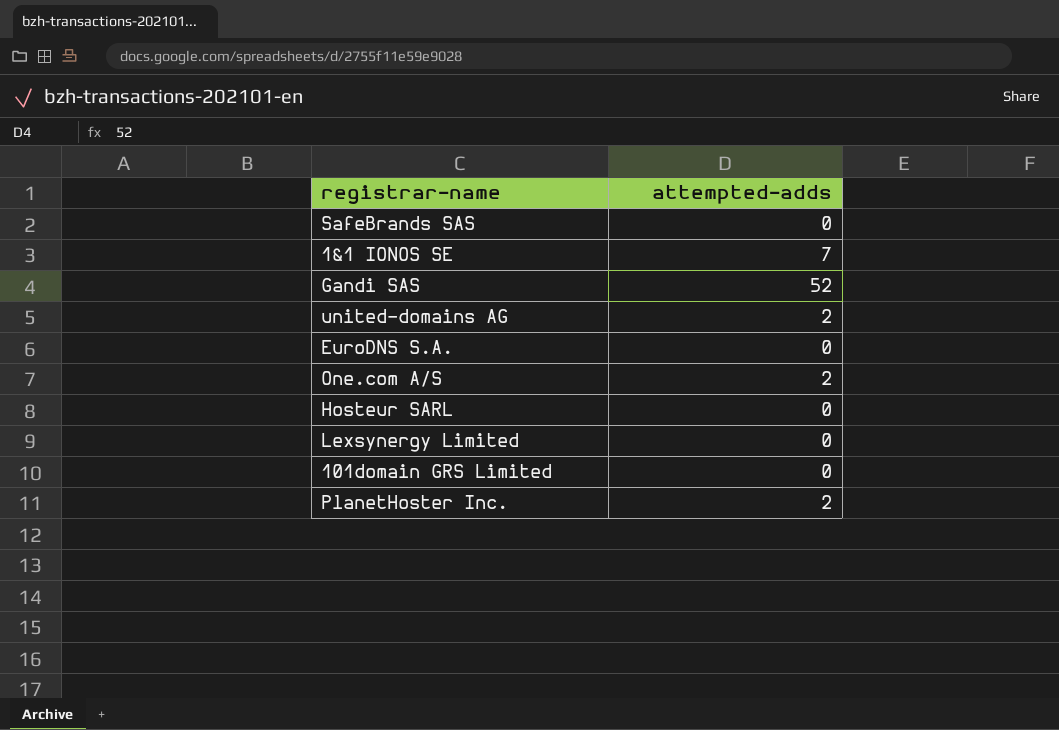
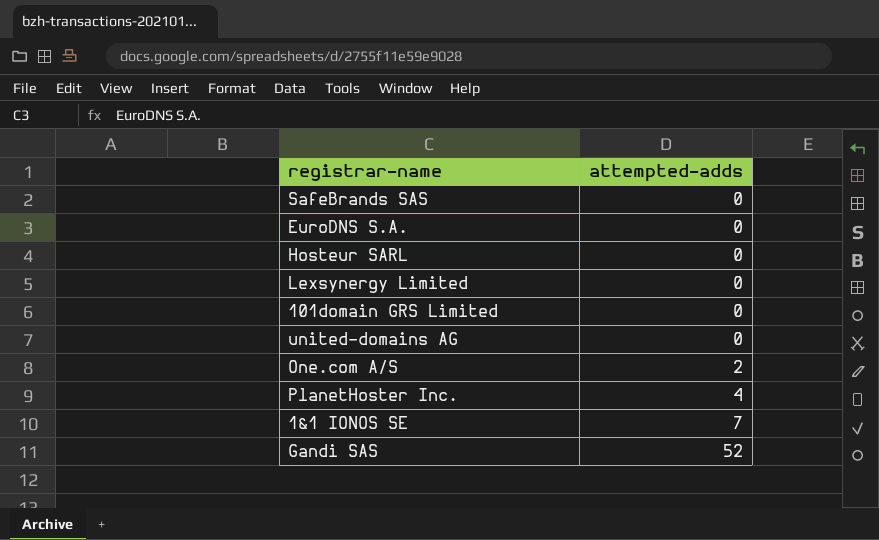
row order: none -> attempted-adds ascending
united-domains AG | attempted-adds: 2 -> 0
PlanetHoster Inc. | attempted-adds: 2 -> 4

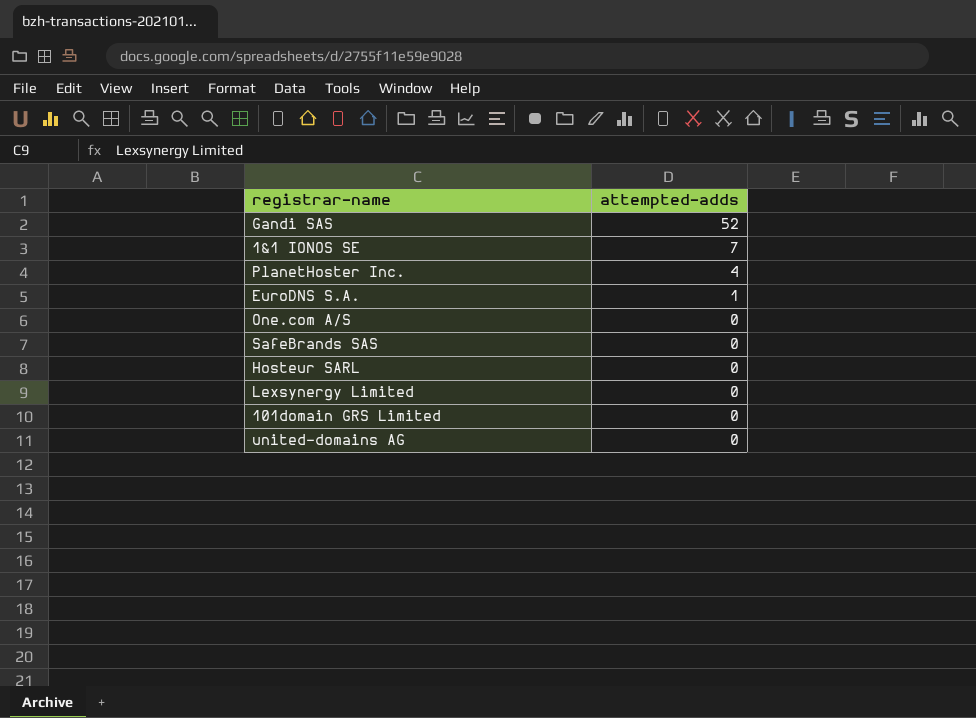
row order: attempted-adds ascending -> attempted-adds descending
EuroDNS S.A. | attempted-adds: 0 -> 1
One.com A/S | attempted-adds: 2 -> 0

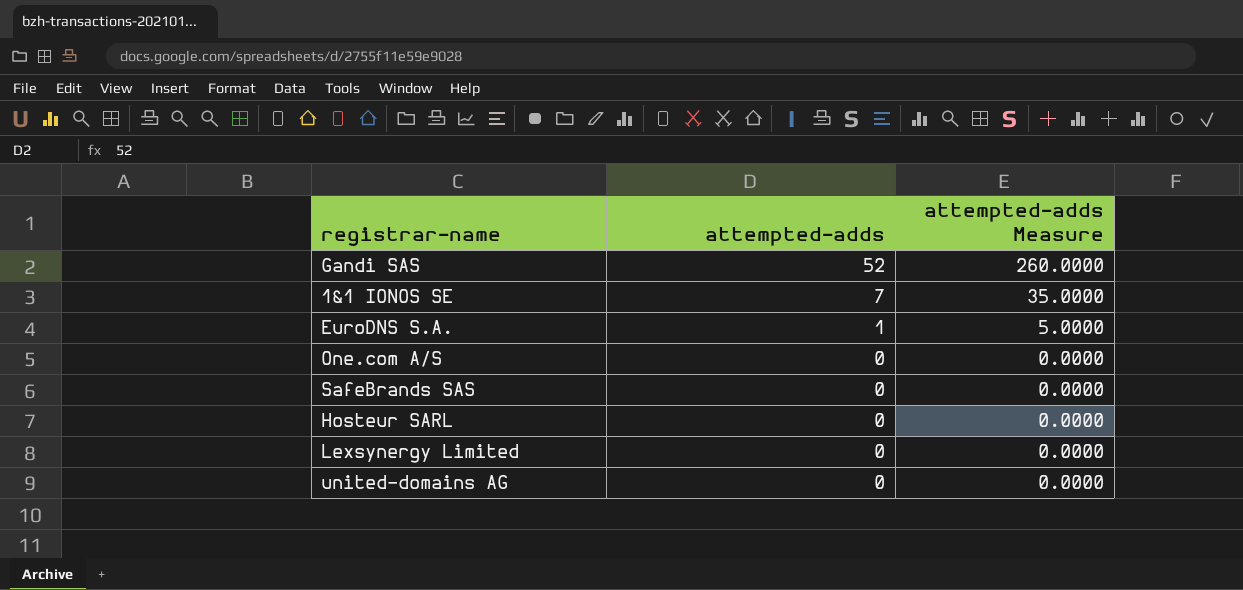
column attempted-adds Measure | formula: none -> [attempted-adds] * 5
row PlanetHoster Inc.: 4 -> none
row 101domain GRS Limited: 0 -> none

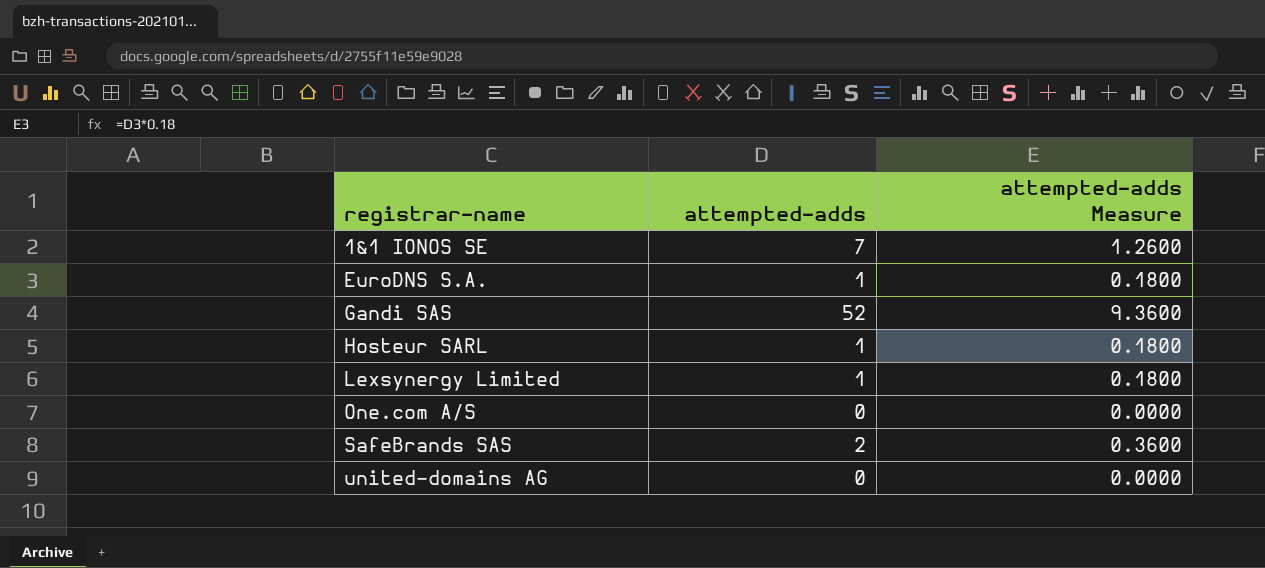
row order: attempted-adds descending -> registrar-name ascending
column attempted-adds Measure | formula: [attempted-adds] * 5 -> [attempted-adds] * 0.18
Hosteur SARL | attempted-adds: 0 -> 1
Lexsynergy Limited | attempted-adds: 0 -> 1
SafeBrands SAS | attempted-adds: 0 -> 2

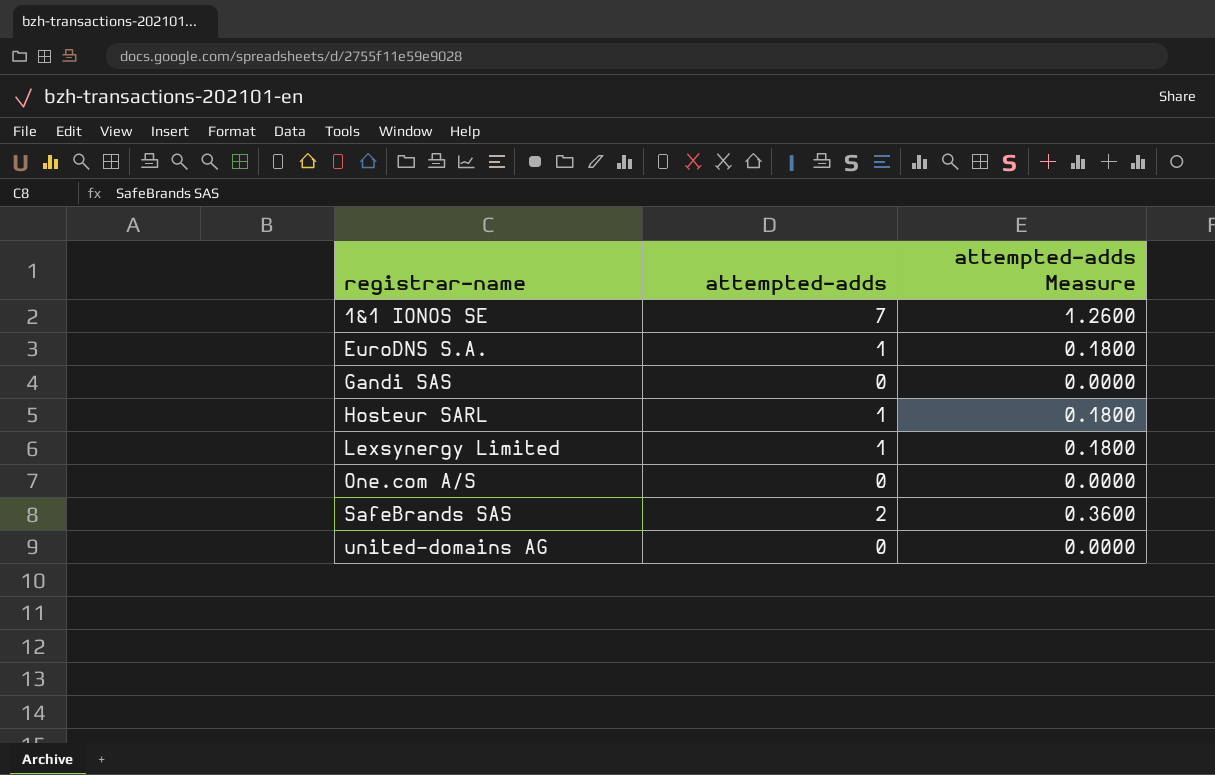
Gandi SAS | attempted-adds: 52 -> 0
Gandi SAS | attempted-adds Measure: 9.3600 -> 0.0000

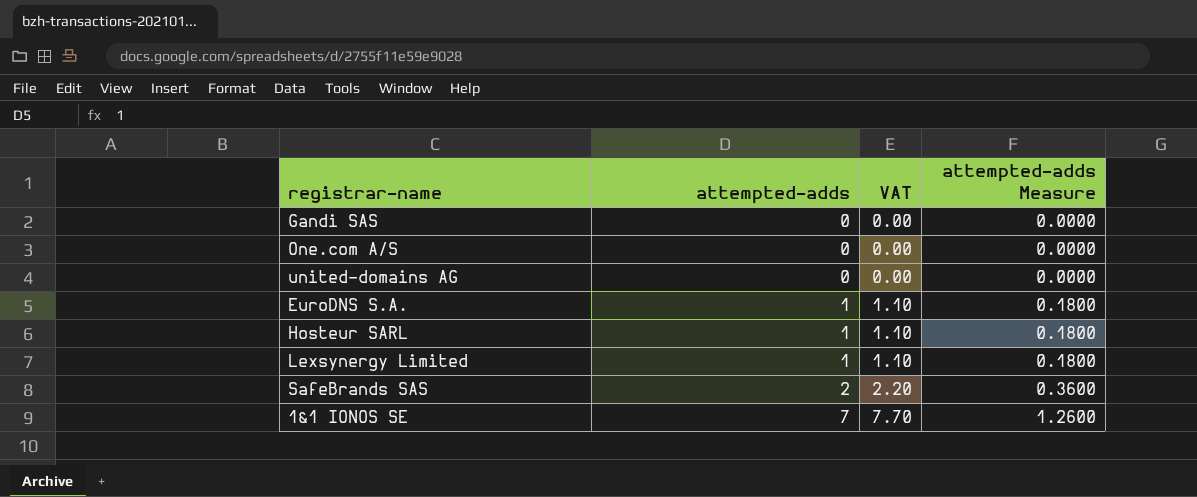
row order: registrar-name ascending -> attempted-adds ascending
column VAT | formula: none -> [attempted-adds] * 1.1

